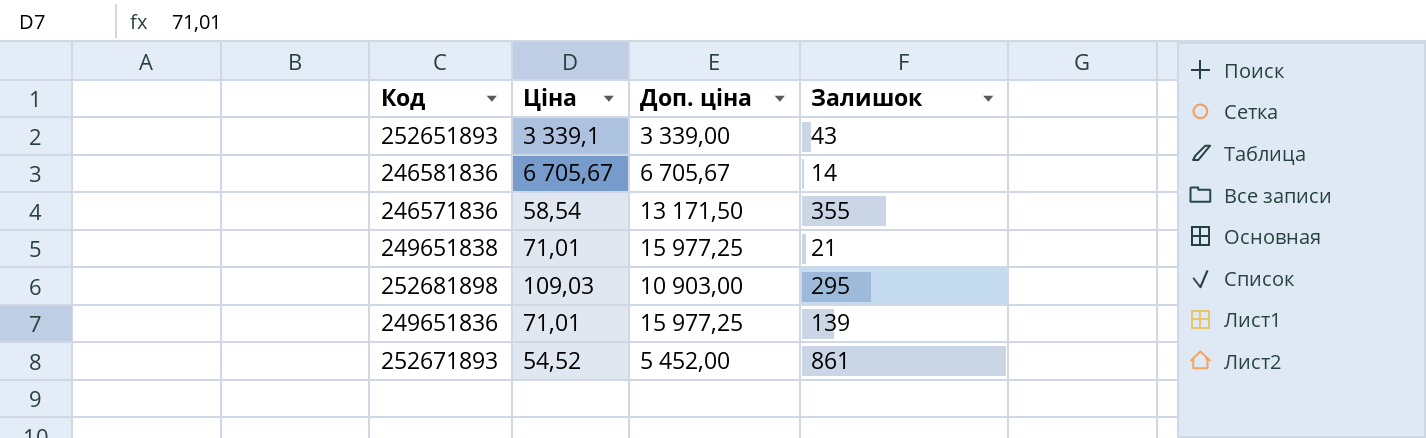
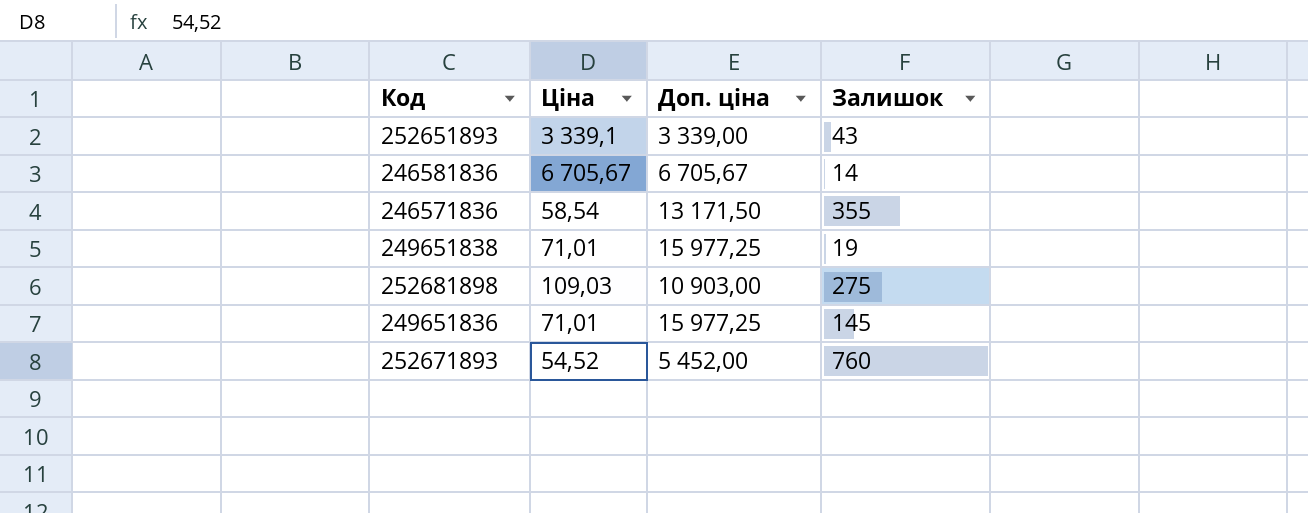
249651838 | Залишок: 21 -> 19
252681898 | Залишок: 295 -> 275
249651836 | Залишок: 139 -> 145
252671893 | Залишок: 861 -> 760

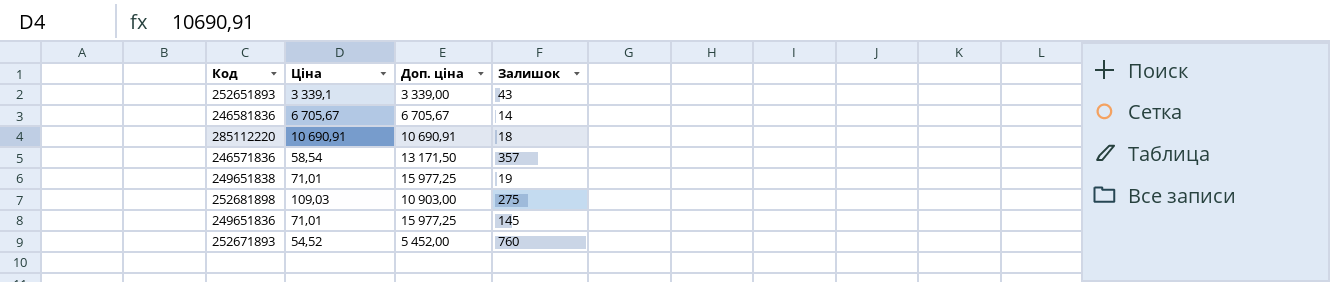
row 285112220: none -> 10 690,91 | 10 690,91 | 18
246571836 | Залишок: 355 -> 357

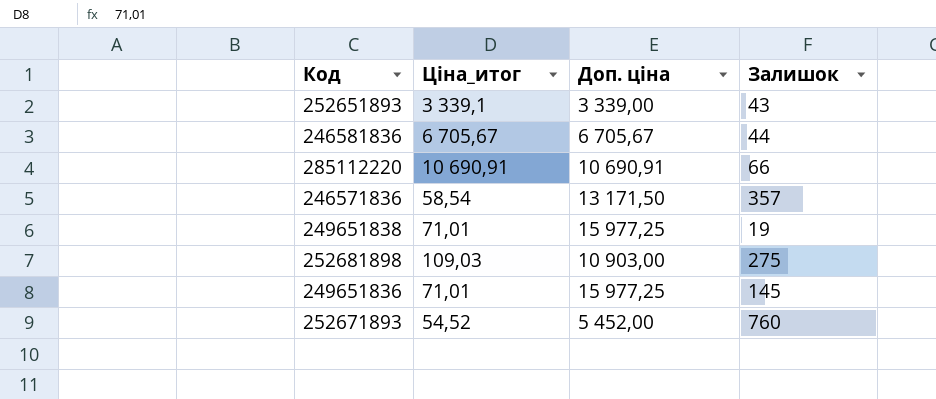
column name: Ціна -> Ціна_итог
246581836 | Залишок: 14 -> 44
285112220 | Залишок: 18 -> 66

